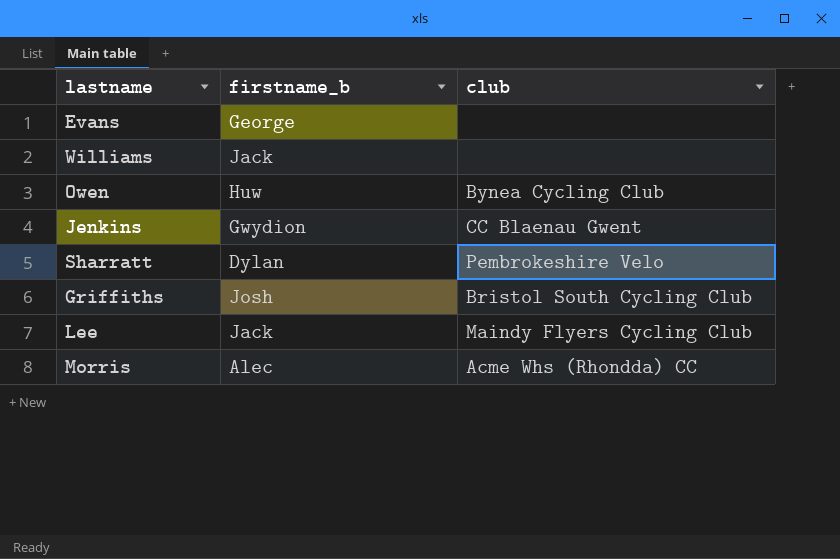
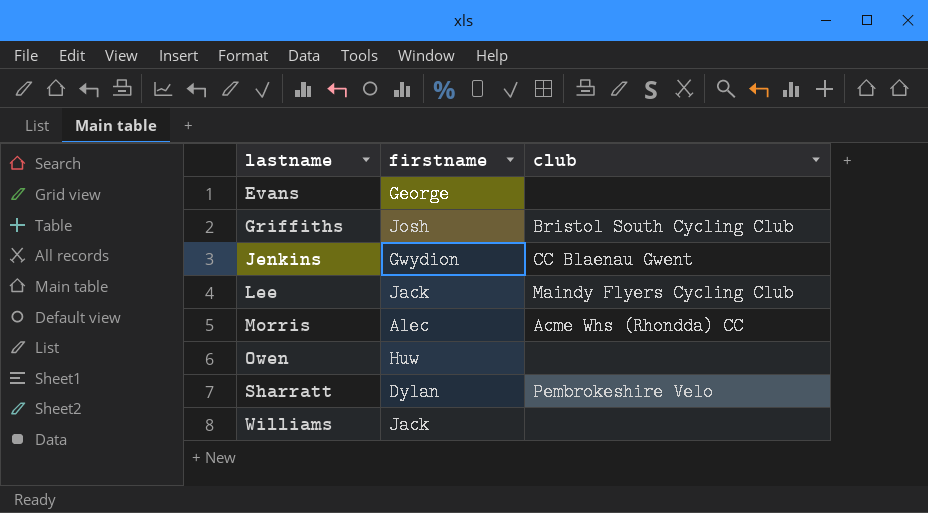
row order: none -> lastname ascending
column name: firstname_b -> firstname
Owen | club: Bynea Cycling Club -> none

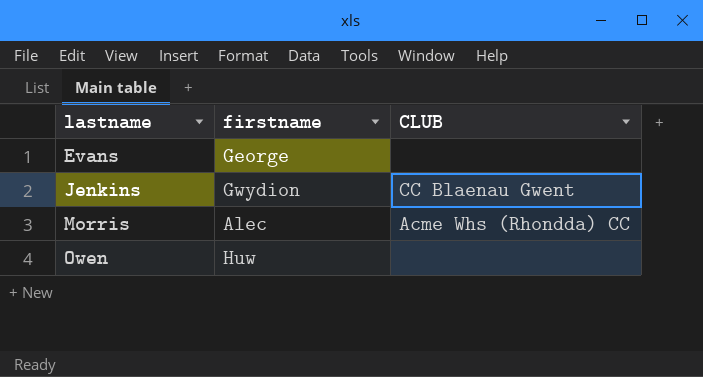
column name: club -> CLUB
row Griffiths: Josh | Bristol South Cycling Club -> none
row Lee: Jack | Maindy Flyers Cycling Club -> none
row Sharratt: Dylan | Pembrokeshire Velo -> none
row Williams: Jack | none -> none

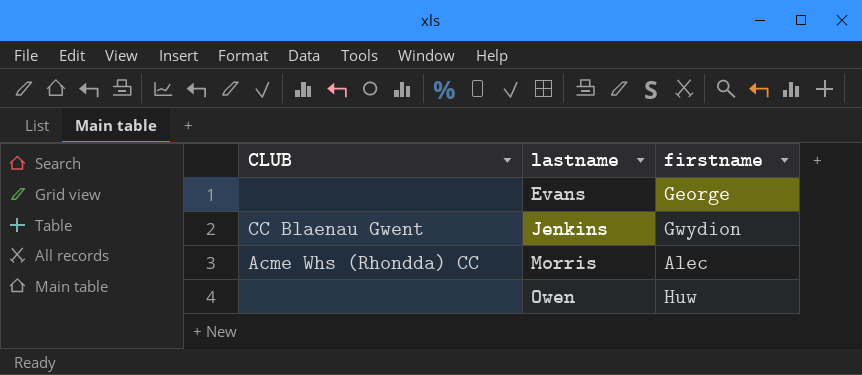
column CLUB | position: 3 -> 1

